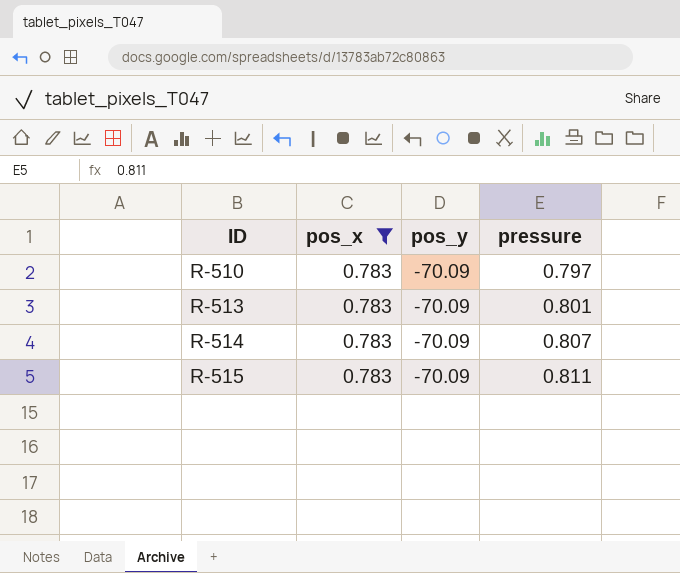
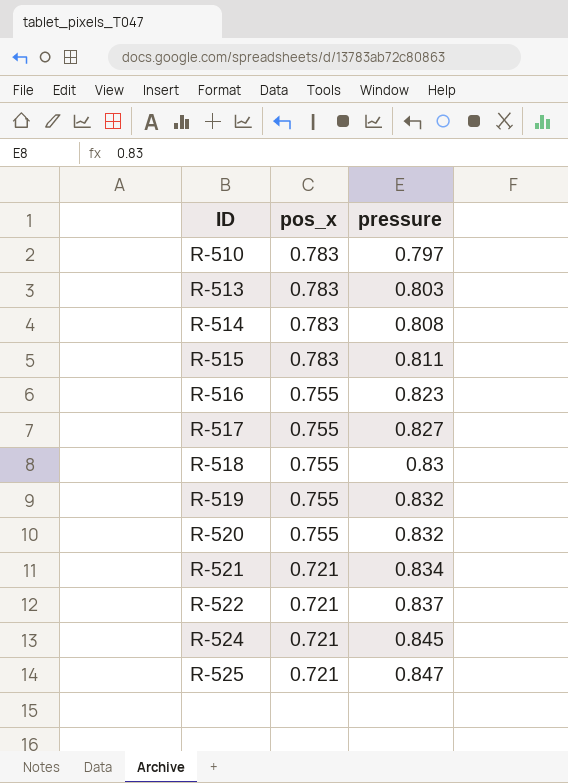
filter: pos_x = 0.783 -> none
column pos_y | position: 3 -> none
R-513 | pressure: 0.801 -> 0.803
R-514 | pressure: 0.807 -> 0.808

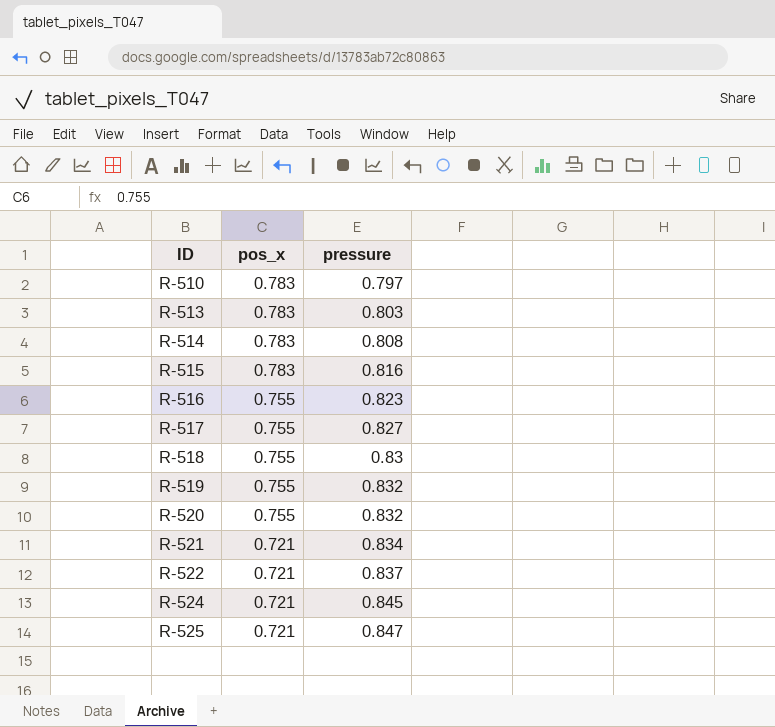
R-515 | pressure: 0.811 -> 0.816

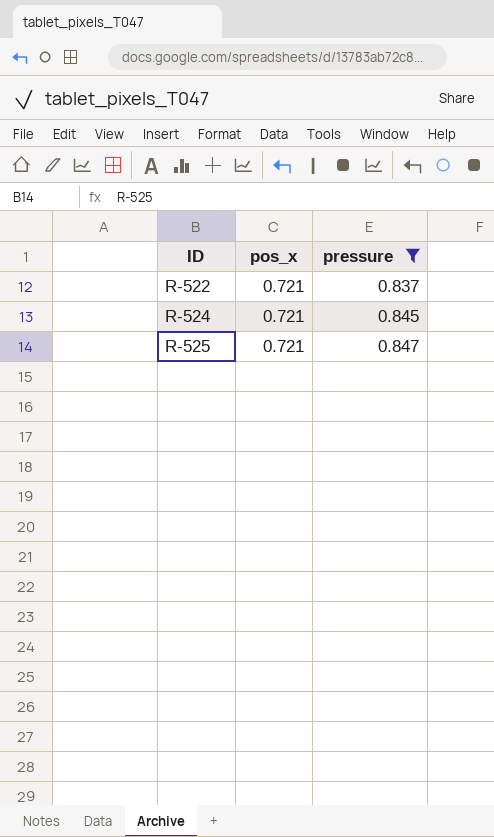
filter: none -> pressure >= 0.837

